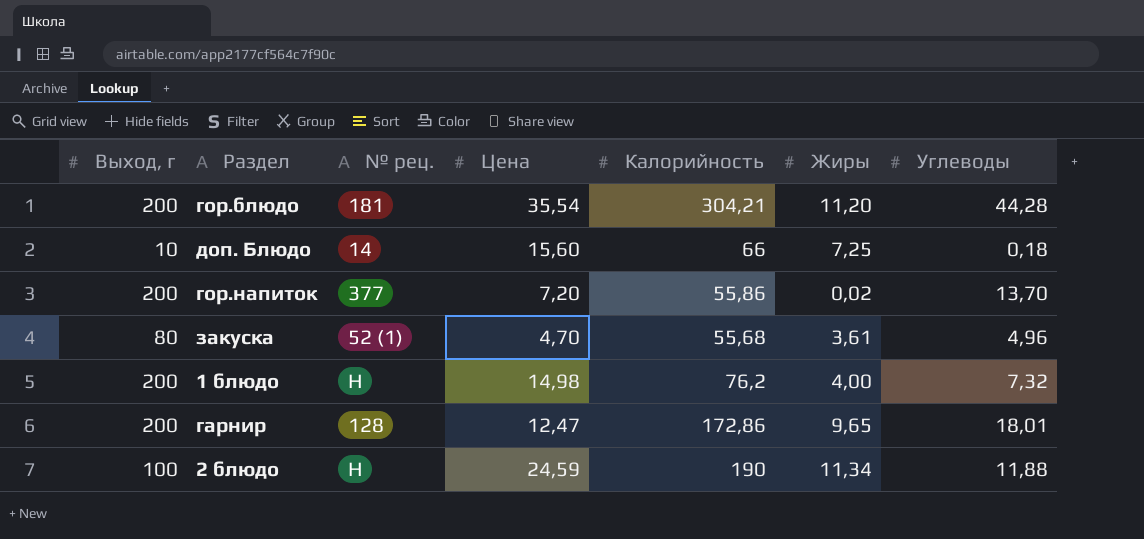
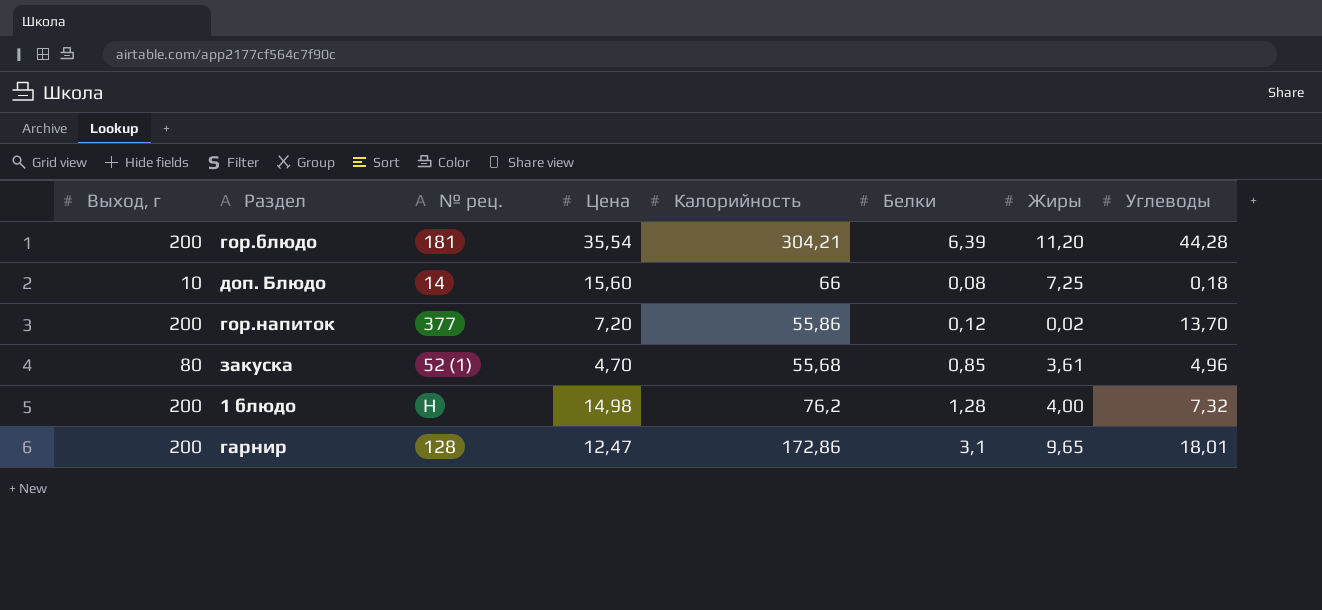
column Белки | position: none -> 6
row 2 блюдо: 100 | Н | 24,59 | 190 | 11,34 | 11,88 -> none

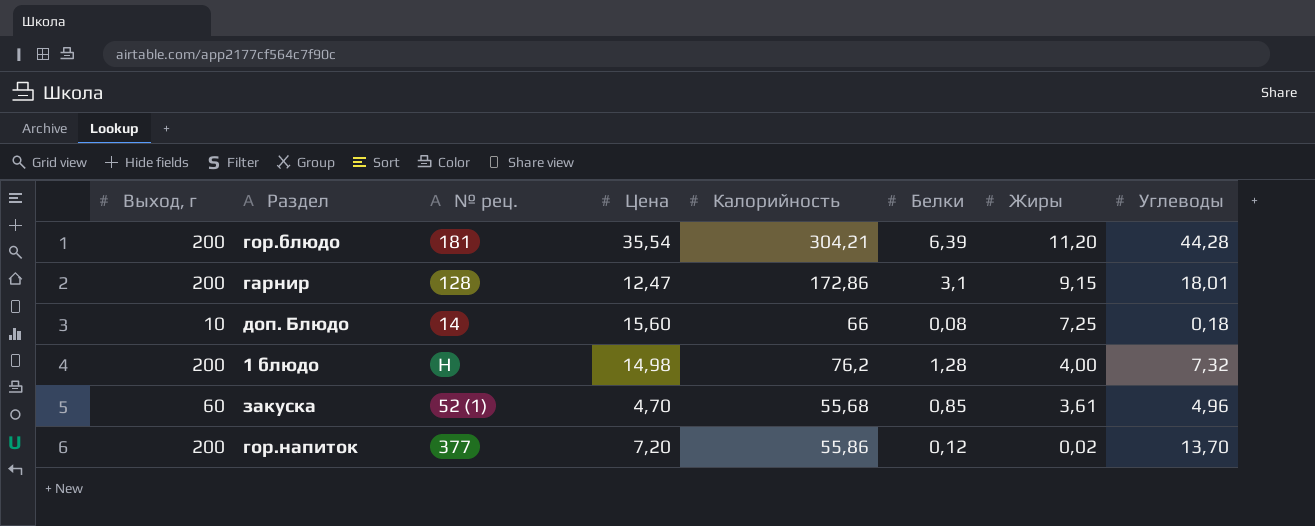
row order: none -> Жиры descending
гарнир | Жиры: 9,65 -> 9,15
закуска | Выход, г: 80 -> 60

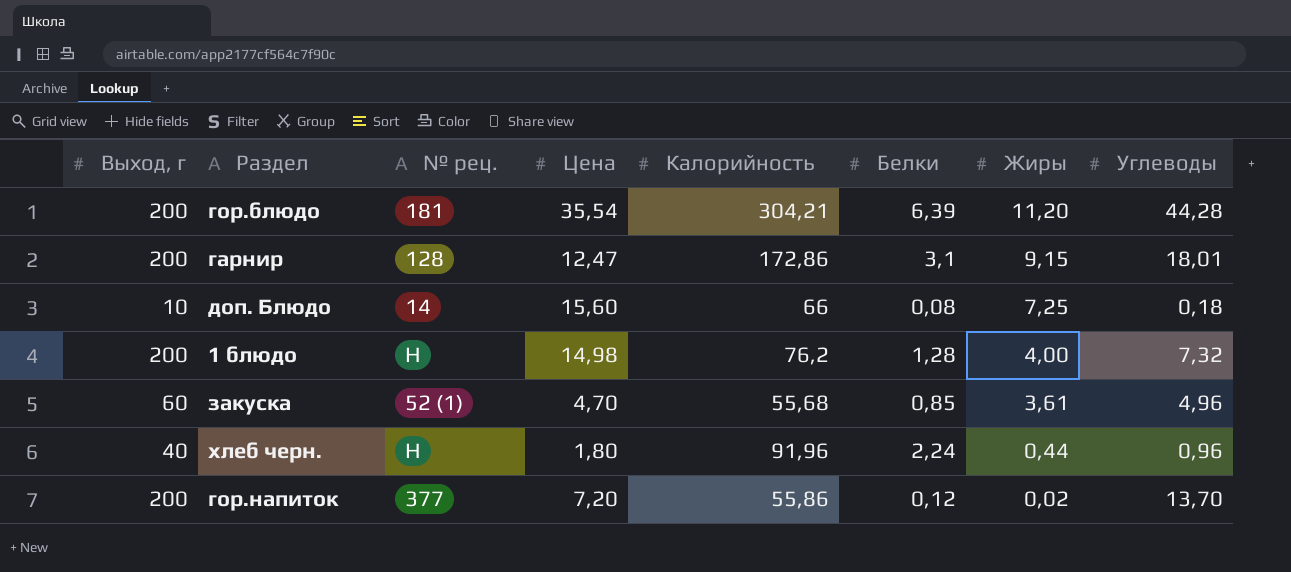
row хлеб черн.: none -> 40 | Н | 1,80 | 91,96 | 2,24 | 0,44 | 0,96

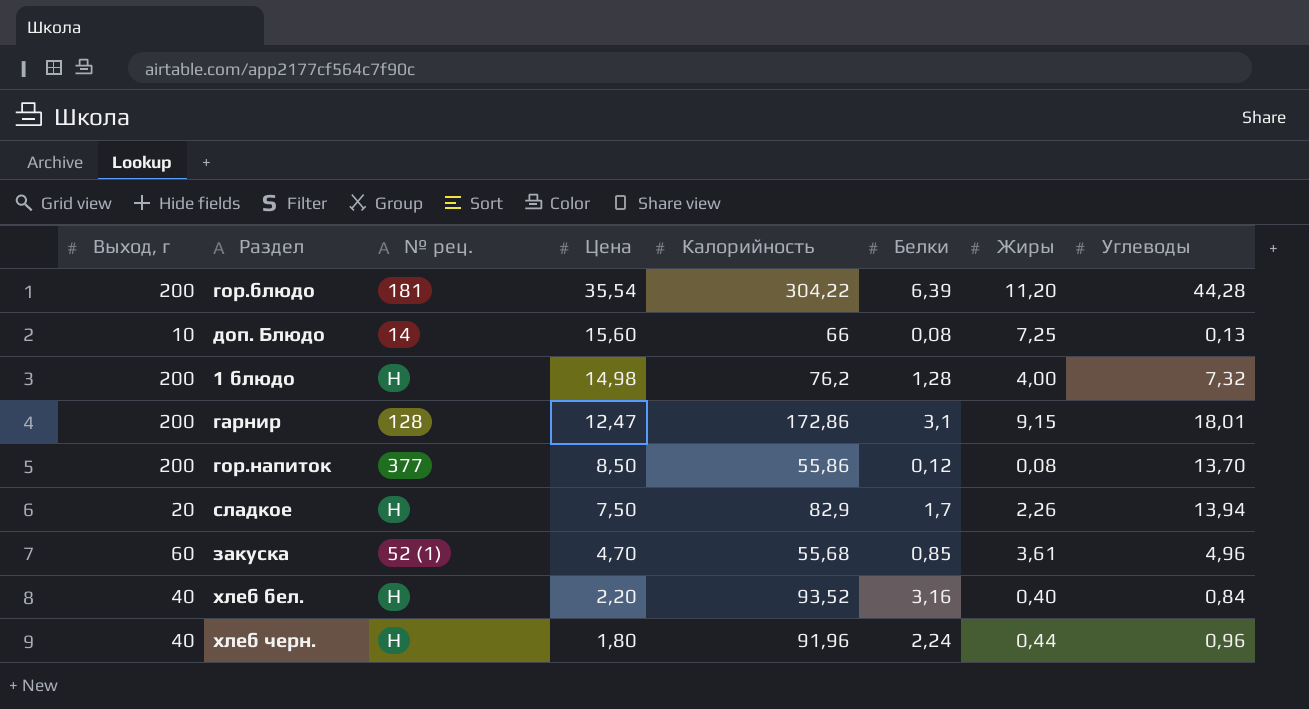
row order: Жиры descending -> Цена descending
гор.блюдо | Калорийность: 304,21 -> 304,22
доп. Блюдо | Углеводы: 0,18 -> 0,13
гор.напиток | Цена: 7,20 -> 8,50
гор.напиток | Жиры: 0,02 -> 0,08
row сладкое: none -> 20 | Н | 7,50 | 82,9 | 1,7 | 2,26 | 13,94
row хлеб бел.: none -> 40 | Н | 2,20 | 93,52 | 3,16 | 0,40 | 0,84

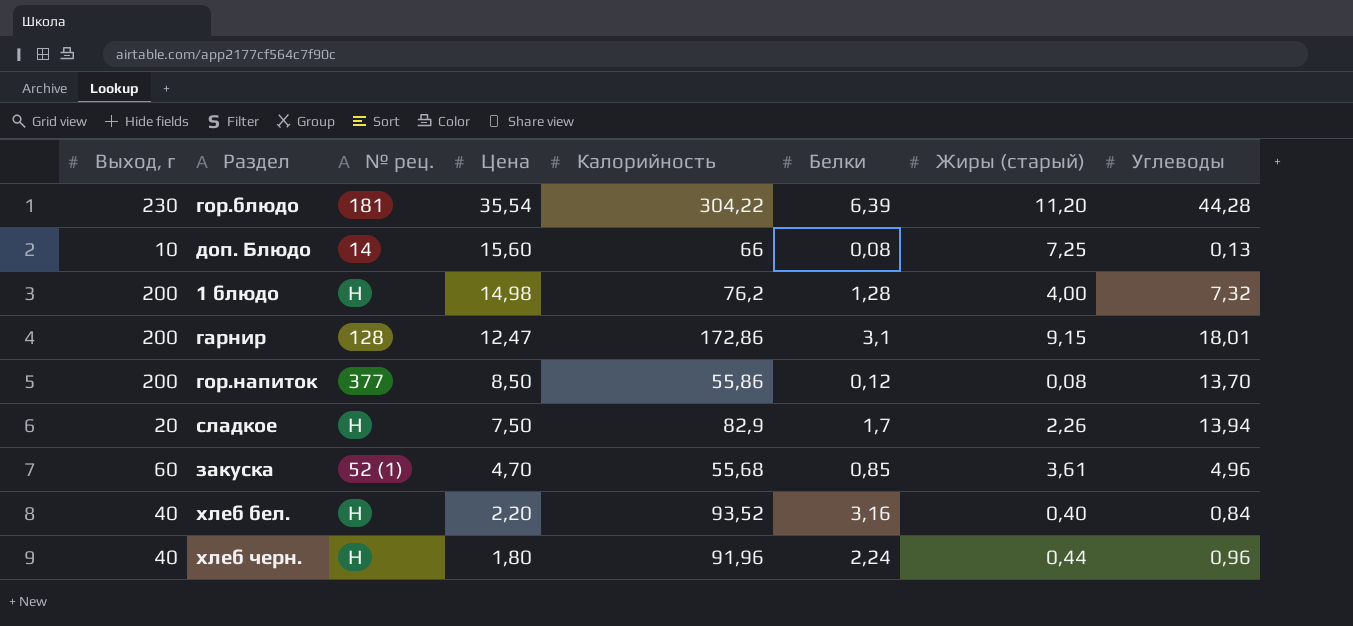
column name: Жиры -> Жиры (старый)
гор.блюдо | Выход, г: 200 -> 230

